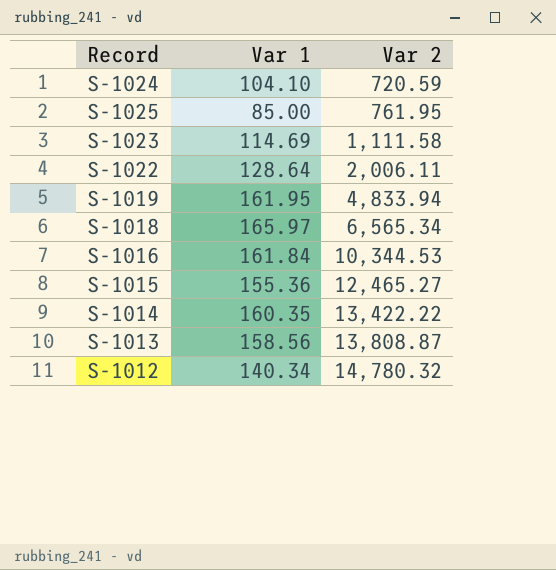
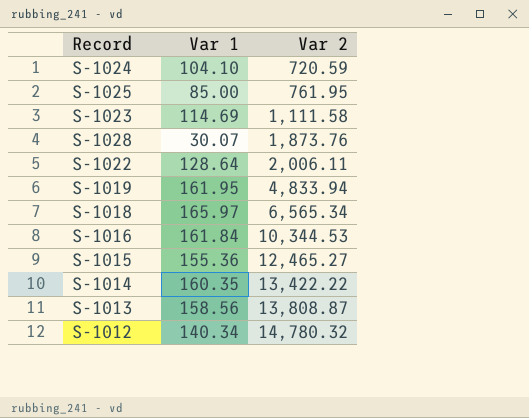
row S-1028: none -> 30.07 | 1,873.76

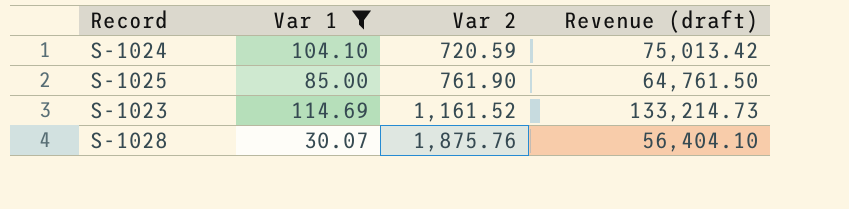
filter: none -> Var 1 <= 114.69
column Revenue (draft) | formula: none -> [Var 1] * [Var 2]
S-1025 | Var 2: 761.95 -> 761.90
S-1023 | Var 2: 1,111.58 -> 1,161.52
S-1028 | Var 2: 1,873.76 -> 1,875.76

